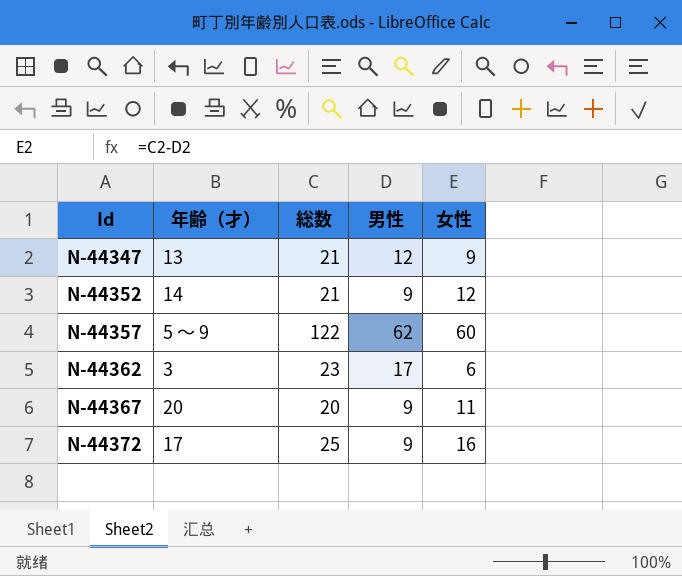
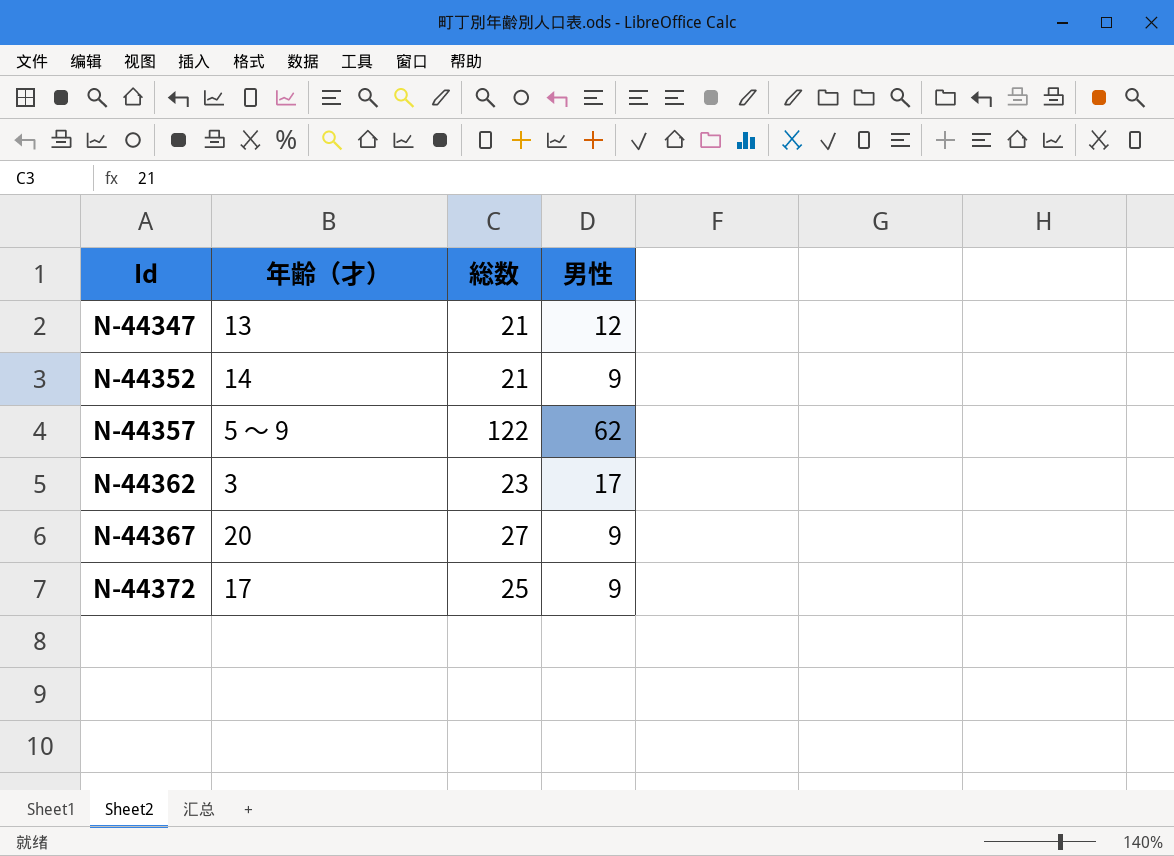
column 女性 | formula: [総数] - [男性] -> none
N-44367 | 総数: 20 -> 27

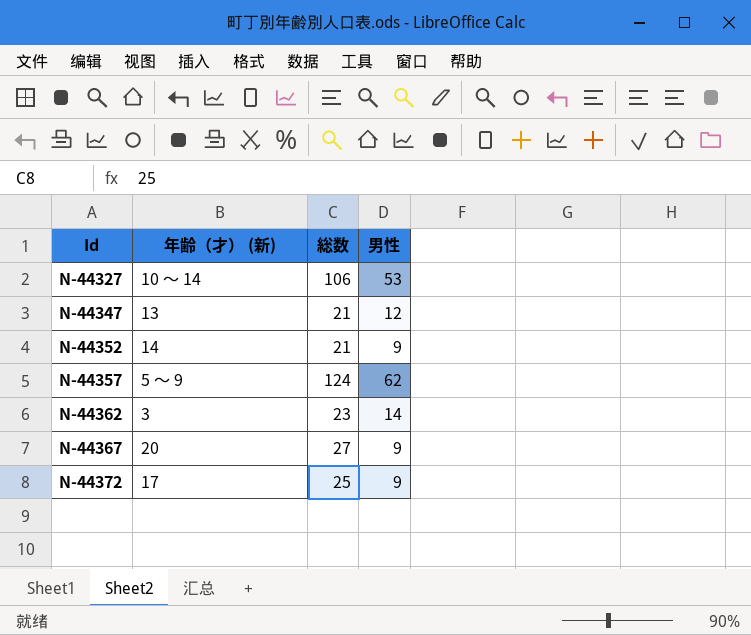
column name: 年齢（才） -> 年齢（才） (新)
row N-44327: none -> 10 ～ 14 | 106 | 53
N-44357 | 総数: 122 -> 124
N-44362 | 男性: 17 -> 14

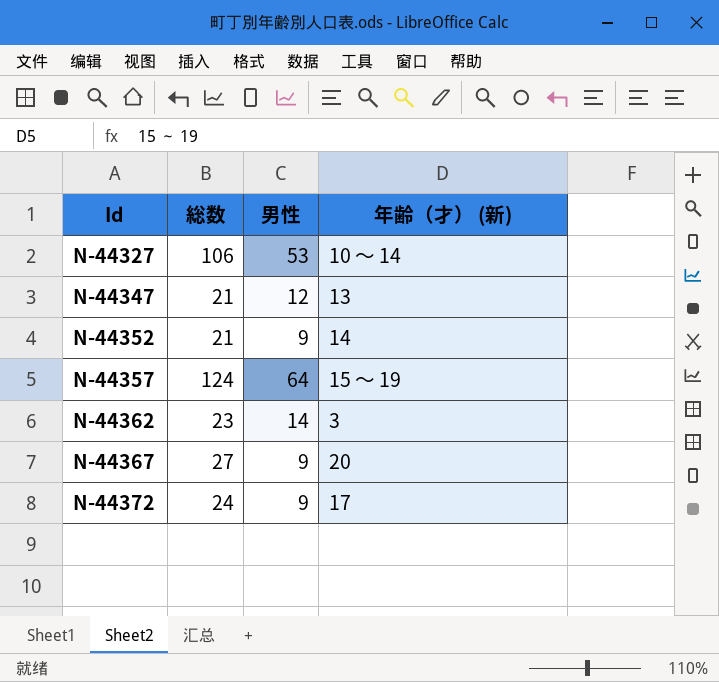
column 年齢（才） (新) | position: 2 -> 4
N-44357 | 男性: 62 -> 64
N-44357 | 年齢（才） (新): 5 ～ 9 -> 15 ～ 19
N-44372 | 総数: 25 -> 24

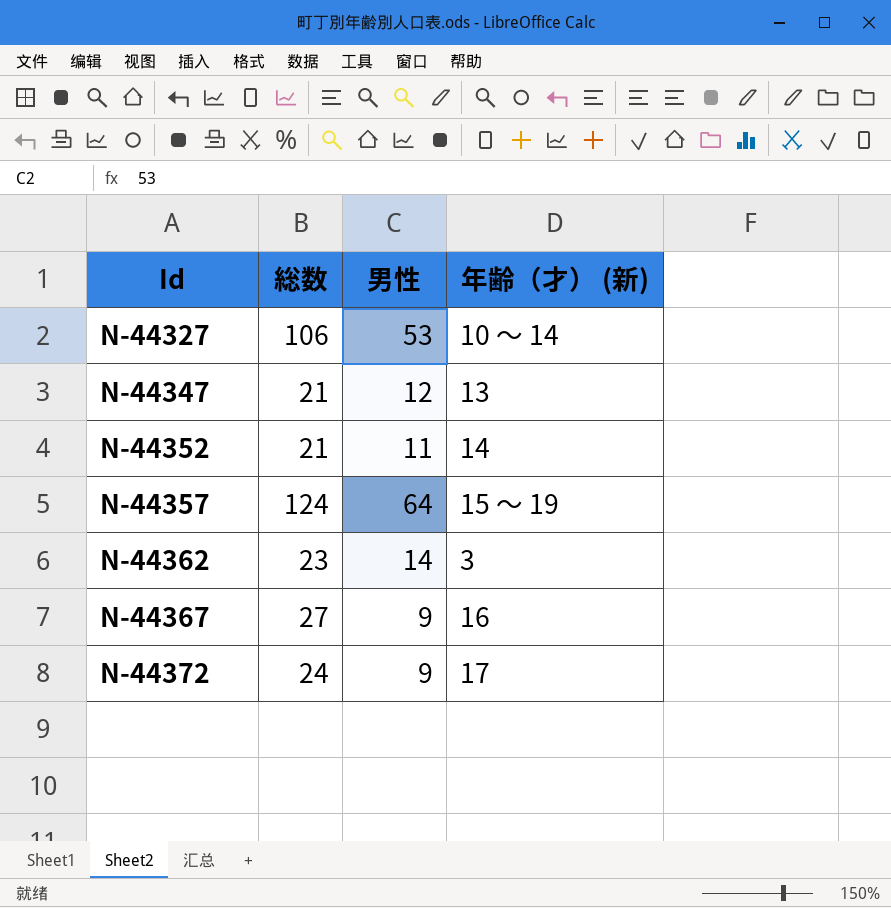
N-44352 | 男性: 9 -> 11
N-44367 | 年齢（才） (新): 20 -> 16

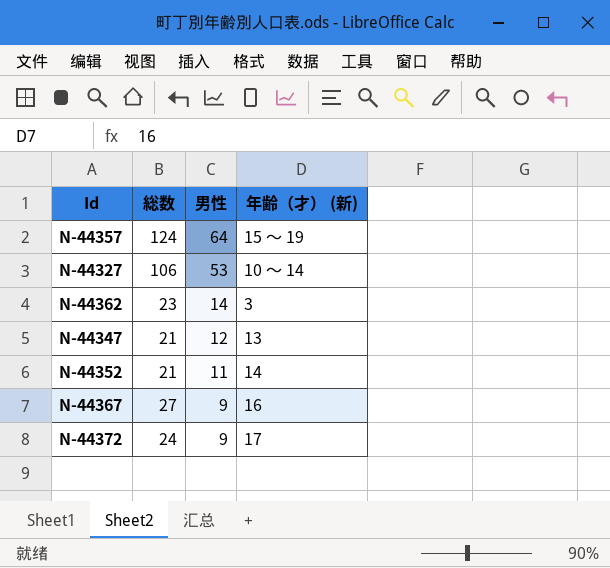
row order: Id ascending -> 男性 descending

